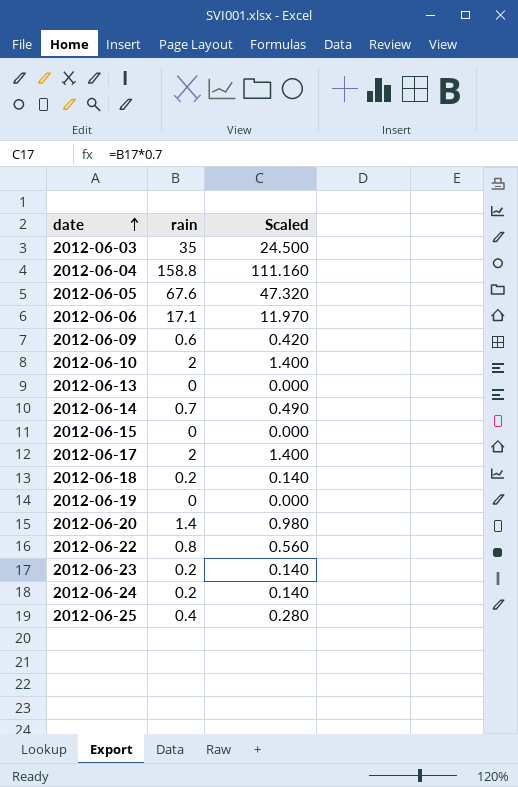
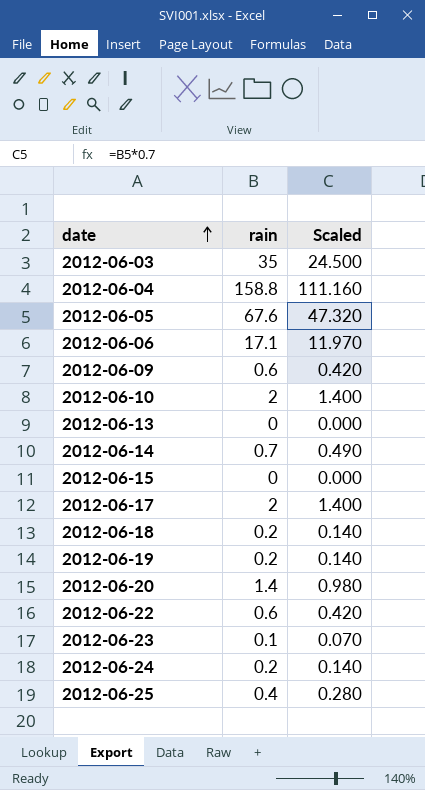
2012-06-19 | rain: 0 -> 0.2
2012-06-19 | Scaled: 0.000 -> 0.140
2012-06-22 | rain: 0.8 -> 0.6
2012-06-22 | Scaled: 0.560 -> 0.420
2012-06-23 | rain: 0.2 -> 0.1
2012-06-23 | Scaled: 0.140 -> 0.070

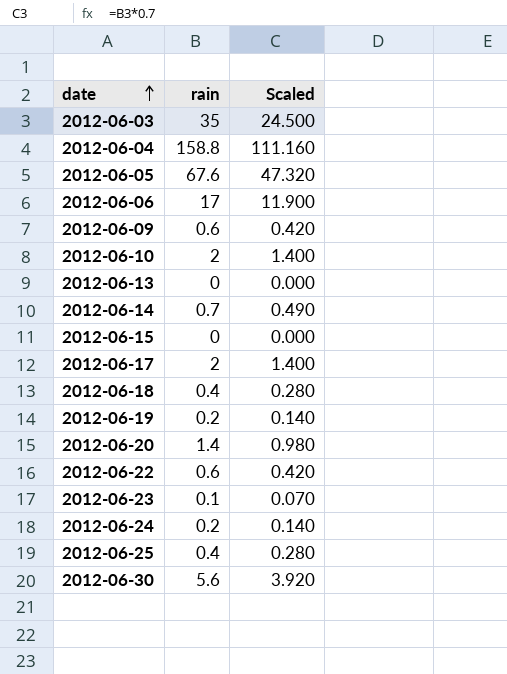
2012-06-06 | rain: 17.1 -> 17
2012-06-06 | Scaled: 11.970 -> 11.900
2012-06-18 | rain: 0.2 -> 0.4
2012-06-18 | Scaled: 0.140 -> 0.280
row 2012-06-30: none -> 5.6 | 3.920

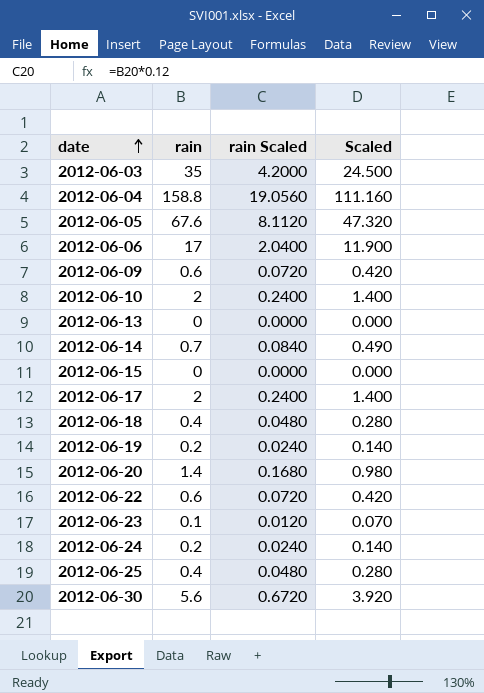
column rain Scaled | formula: none -> [rain] * 0.12

